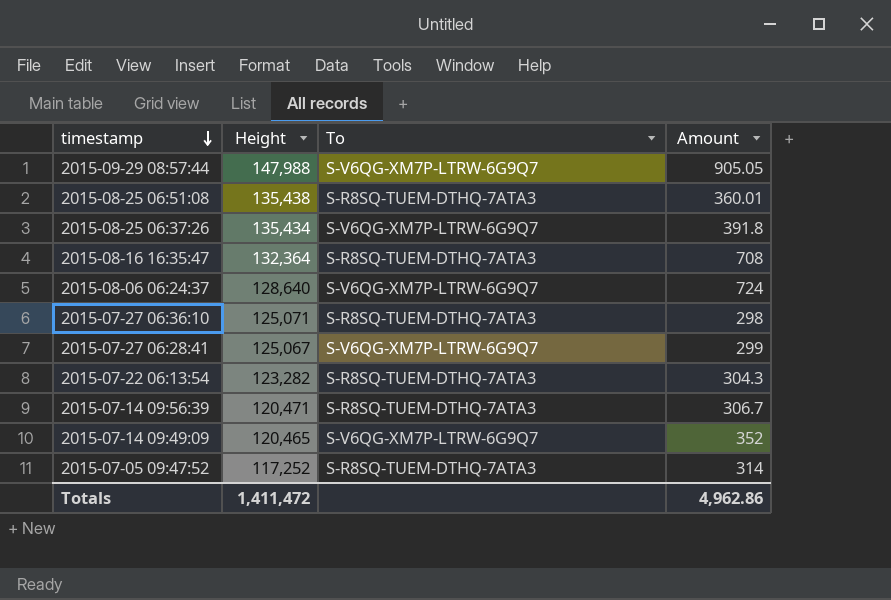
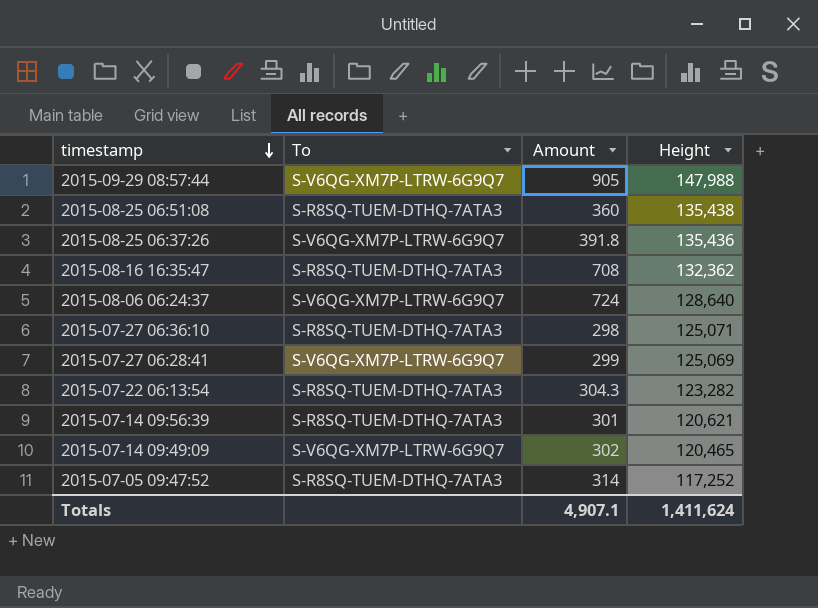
column Height | position: 2 -> 4
2015-09-29 08:57:44 | Amount: 905.05 -> 905
2015-08-25 06:51:08 | Amount: 360.01 -> 360
2015-08-25 06:37:26 | Height: 135,434 -> 135,436
2015-08-16 16:35:47 | Height: 132,364 -> 132,362
2015-07-27 06:28:41 | Height: 125,067 -> 125,069
2015-07-14 09:56:39 | Amount: 306.7 -> 301
2015-07-14 09:56:39 | Height: 120,471 -> 120,621
2015-07-14 09:49:09 | Amount: 352 -> 302
Totals | Amount: 4,962.86 -> 4,907.1
Totals | Height: 1,411,472 -> 1,411,624

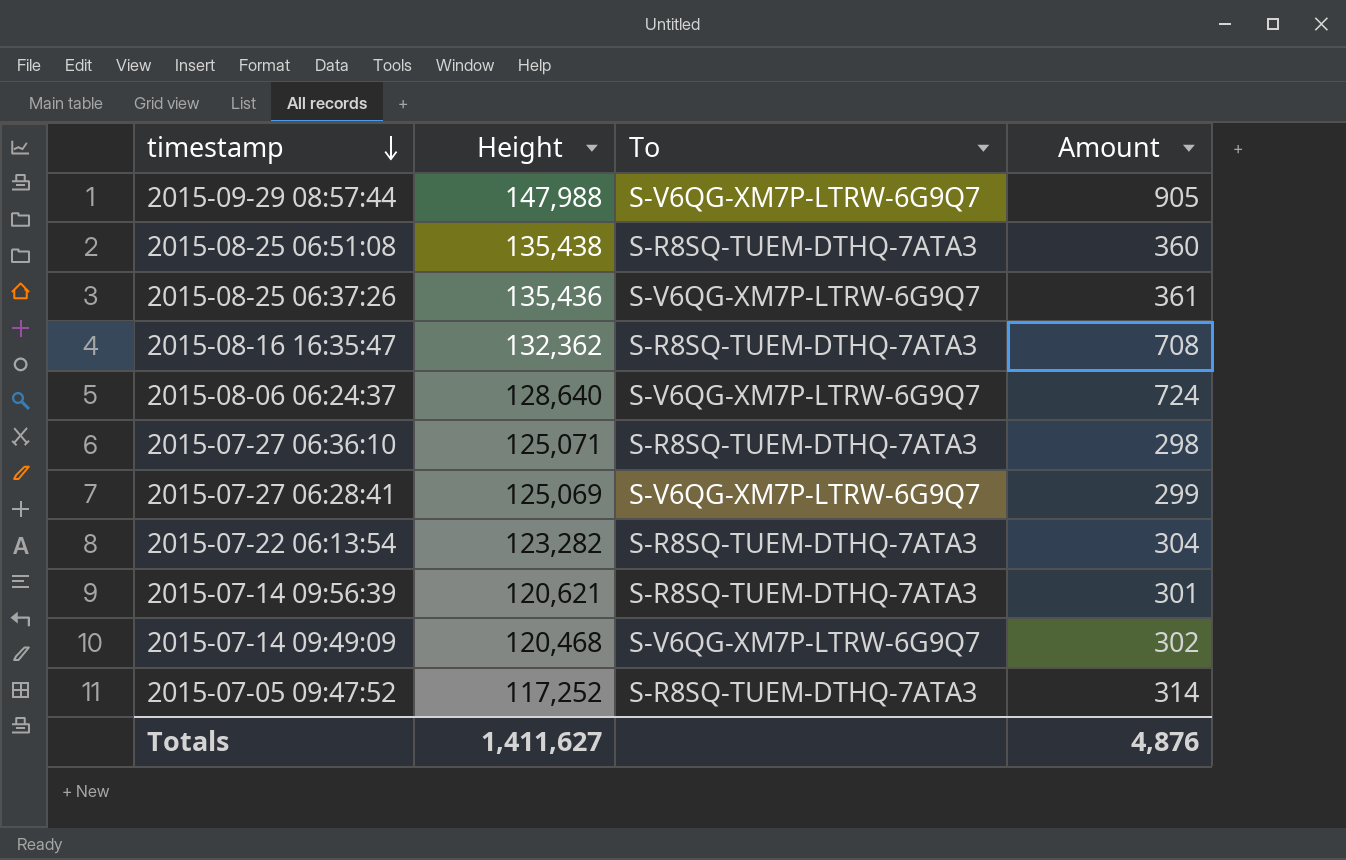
column Height | position: 4 -> 2
2015-08-25 06:37:26 | Amount: 391.8 -> 361
2015-07-22 06:13:54 | Amount: 304.3 -> 304
2015-07-14 09:49:09 | Height: 120,465 -> 120,468
Totals | Height: 1,411,624 -> 1,411,627
Totals | Amount: 4,907.1 -> 4,876

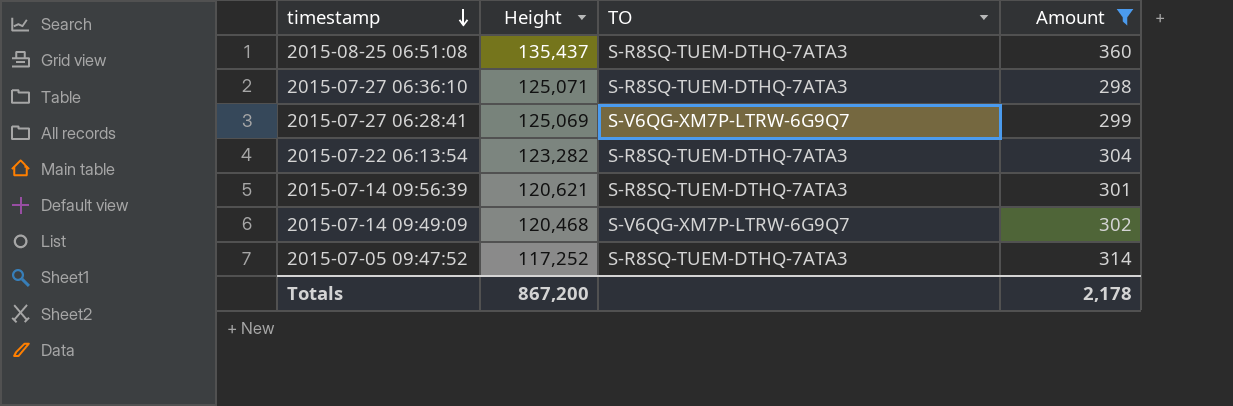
filter: none -> Amount <= 360
column name: To -> TO
2015-08-25 06:51:08 | Height: 135,438 -> 135,437
Totals | Height: 1,411,627 -> 867,200
Totals | Amount: 4,876 -> 2,178

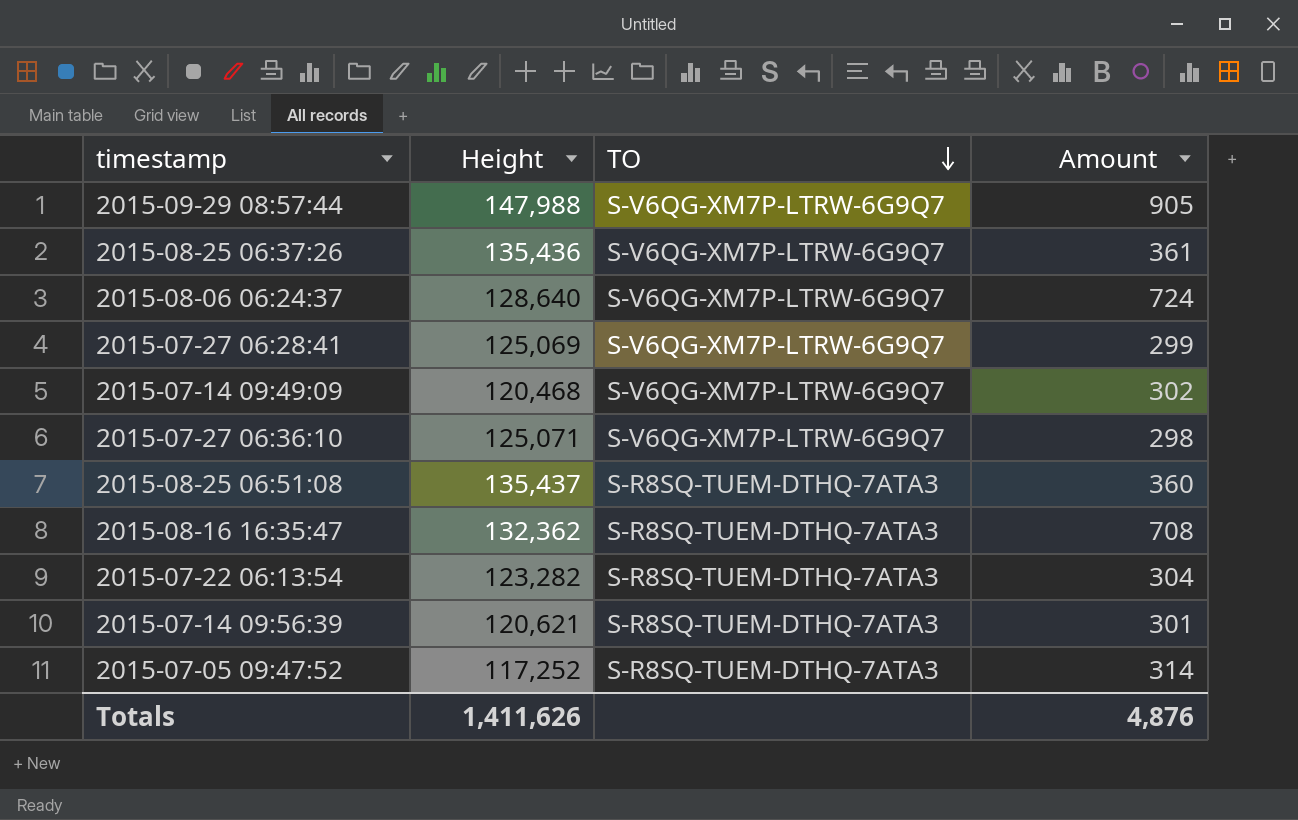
filter: Amount <= 360 -> none
row order: timestamp descending -> TO descending
2015-07-27 06:36:10 | TO: S-R8SQ-TUEM-DTHQ-7ATA3 -> S-V6QG-XM7P-LTRW-6G9Q7
Totals | Height: 867,200 -> 1,411,626
Totals | Amount: 2,178 -> 4,876

